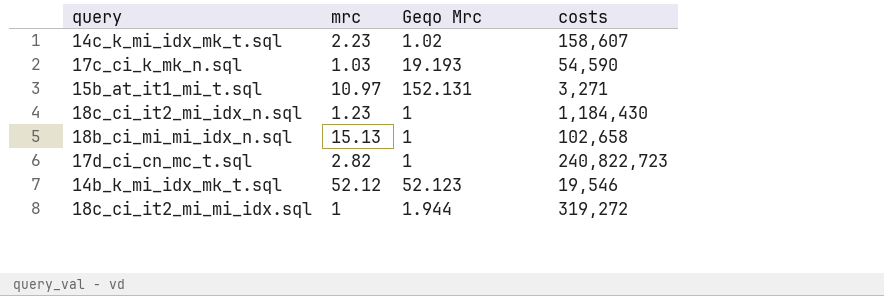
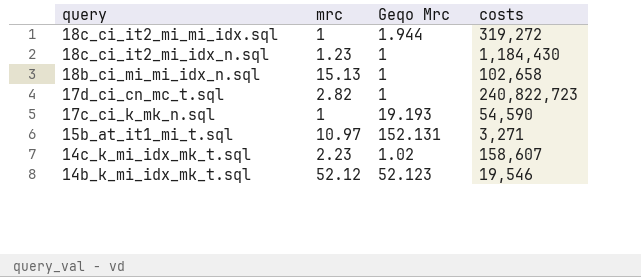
row order: none -> query descending
17c_ci_k_mk_n.sql | mrc: 1.03 -> 1

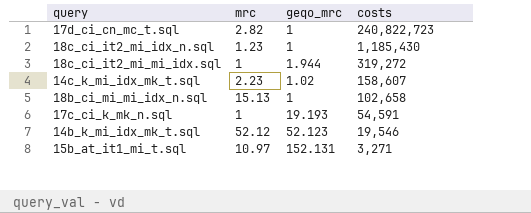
row order: query descending -> costs descending
column name: Geqo Mrc -> geqo_mrc
18c_ci_it2_mi_idx_n.sql | costs: 1,184,430 -> 1,185,430
17c_ci_k_mk_n.sql | costs: 54,590 -> 54,591

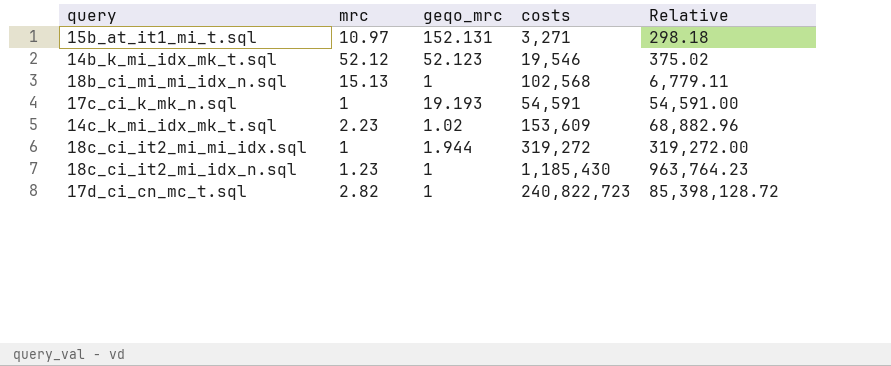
row order: costs descending -> Relative ascending
column Relative | formula: none -> [costs] / [mrc]
18b_ci_mi_mi_idx_n.sql | costs: 102,658 -> 102,568
14c_k_mi_idx_mk_t.sql | costs: 158,607 -> 153,609

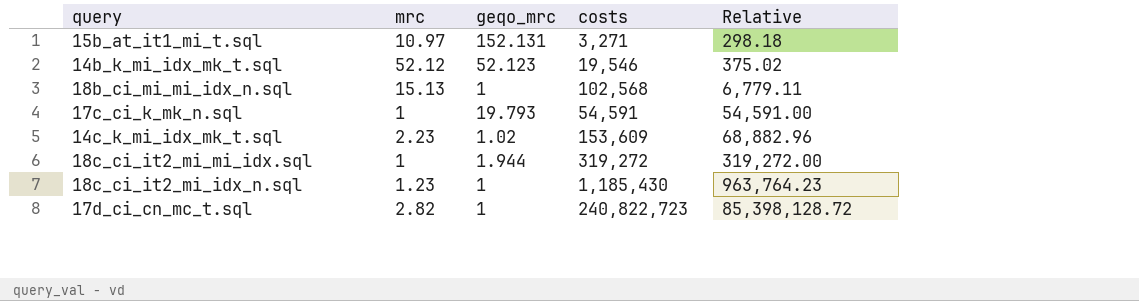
17c_ci_k_mk_n.sql | geqo_mrc: 19.193 -> 19.793

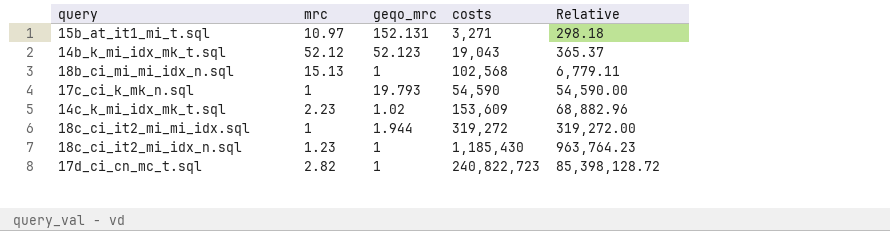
14b_k_mi_idx_mk_t.sql | costs: 19,546 -> 19,043
14b_k_mi_idx_mk_t.sql | Relative: 375.02 -> 365.37
17c_ci_k_mk_n.sql | costs: 54,591 -> 54,590
17c_ci_k_mk_n.sql | Relative: 54,591.00 -> 54,590.00

